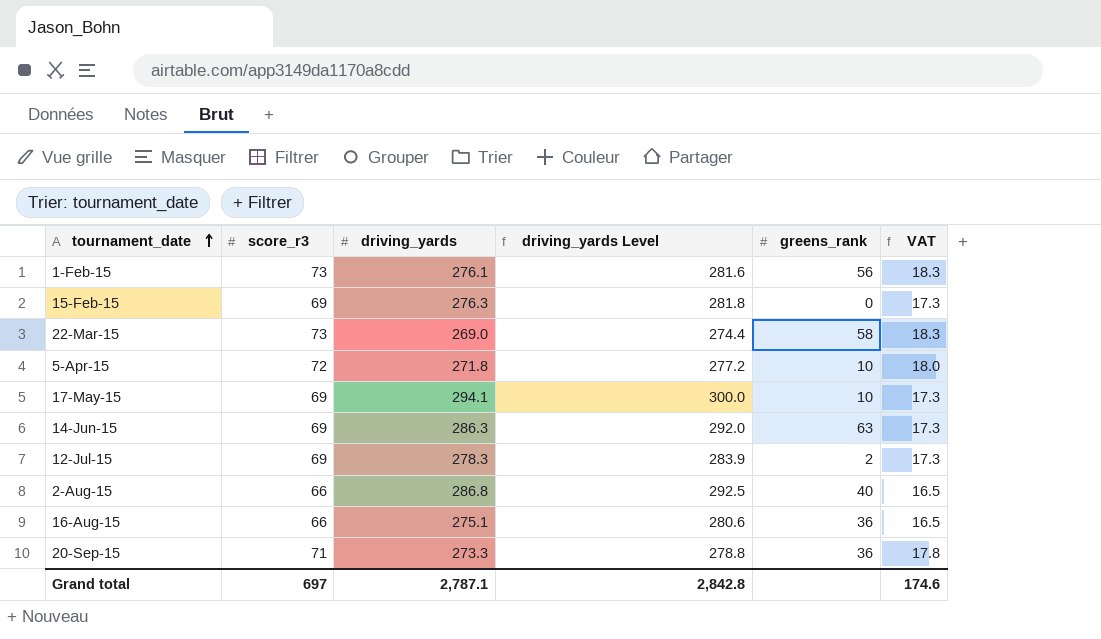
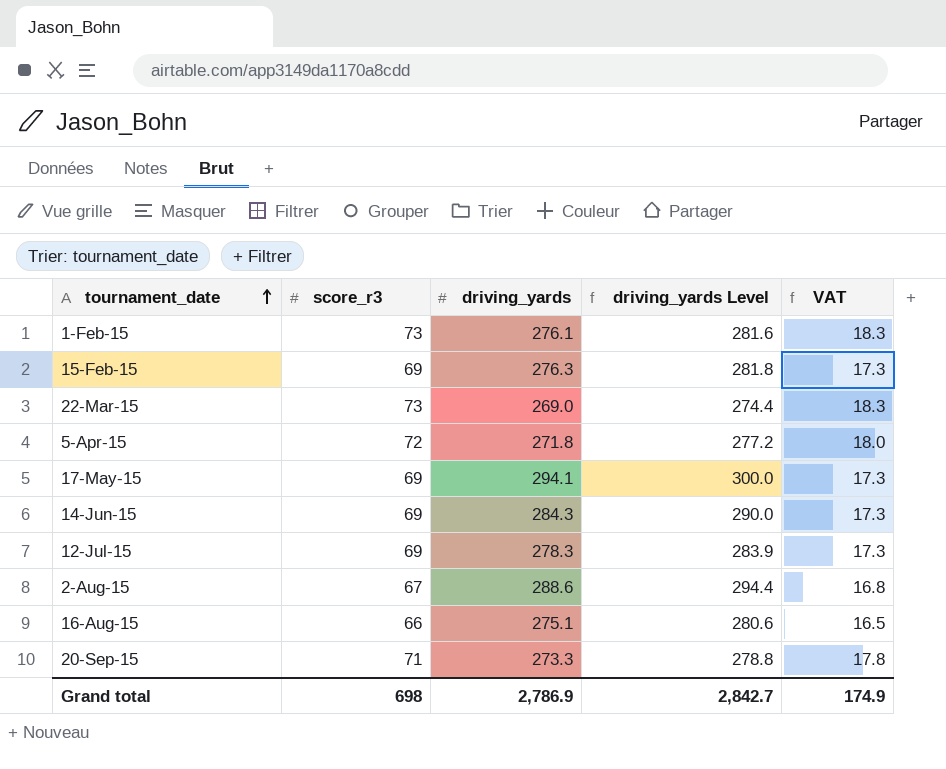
column greens_rank | position: 5 -> none
14-Jun-15 | driving_yards: 286.3 -> 284.3
14-Jun-15 | driving_yards Level: 292.0 -> 290.0
2-Aug-15 | score_r3: 66 -> 67
2-Aug-15 | driving_yards: 286.8 -> 288.6
2-Aug-15 | driving_yards Level: 292.5 -> 294.4
2-Aug-15 | VAT: 16.5 -> 16.8
Grand total | score_r3: 697 -> 698
Grand total | driving_yards: 2,787.1 -> 2,786.9
Grand total | driving_yards Level: 2,842.8 -> 2,842.7
Grand total | VAT: 174.6 -> 174.9

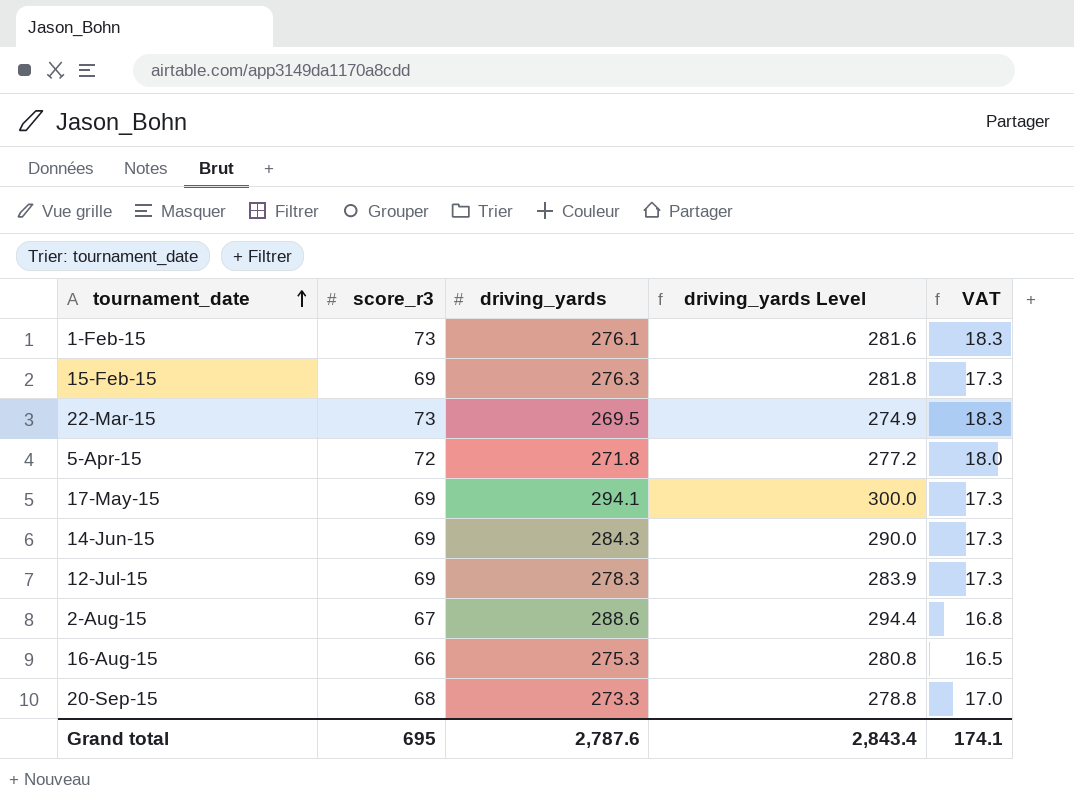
22-Mar-15 | driving_yards: 269.0 -> 269.5
22-Mar-15 | driving_yards Level: 274.4 -> 274.9
16-Aug-15 | driving_yards: 275.1 -> 275.3
16-Aug-15 | driving_yards Level: 280.6 -> 280.8
20-Sep-15 | score_r3: 71 -> 68
20-Sep-15 | VAT: 17.8 -> 17.0
Grand total | score_r3: 698 -> 695
Grand total | driving_yards: 2,786.9 -> 2,787.6
Grand total | driving_yards Level: 2,842.7 -> 2,843.4
Grand total | VAT: 174.9 -> 174.1

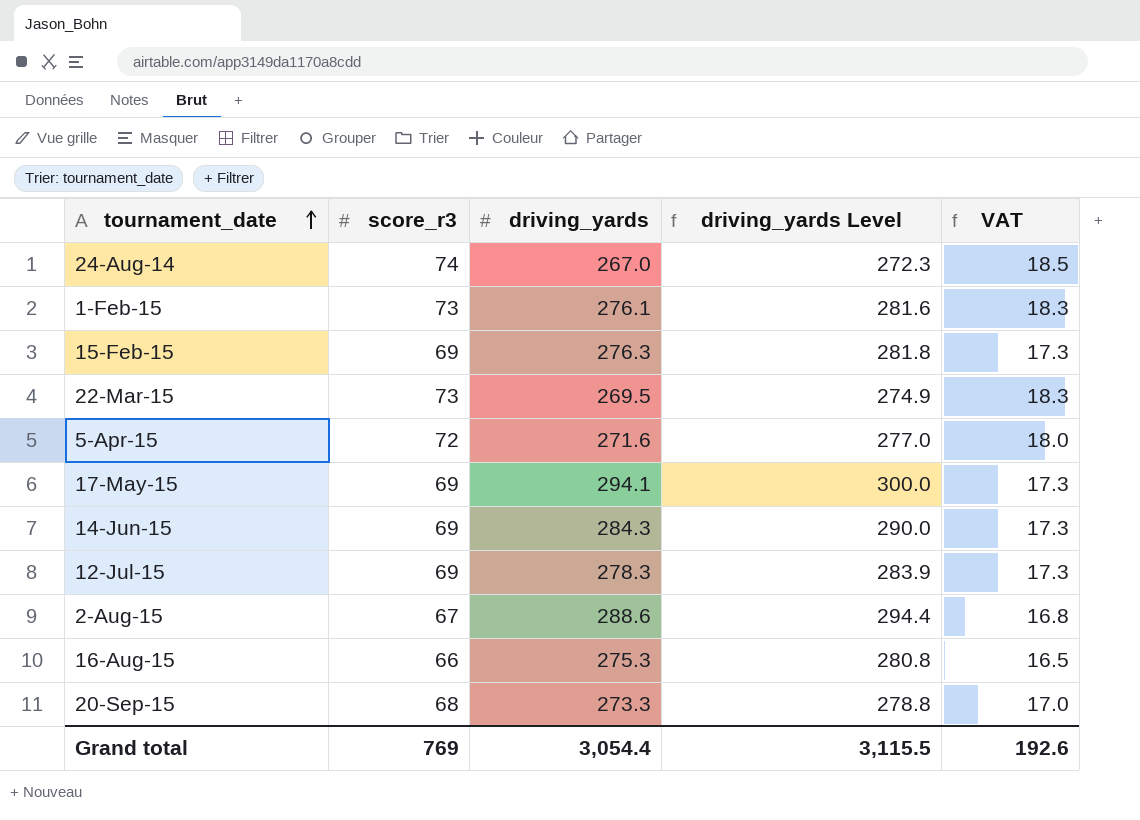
row 24-Aug-14: none -> 74 | 267.0 | 272.3 | 18.5
5-Apr-15 | driving_yards: 271.8 -> 271.6
5-Apr-15 | driving_yards Level: 277.2 -> 277.0
Grand total | score_r3: 695 -> 769
Grand total | driving_yards: 2,787.6 -> 3,054.4
Grand total | driving_yards Level: 2,843.4 -> 3,115.5
Grand total | VAT: 174.1 -> 192.6

